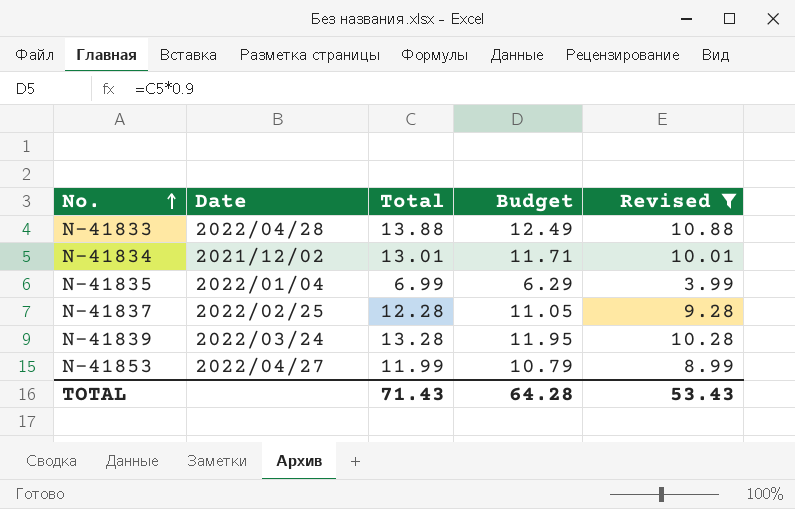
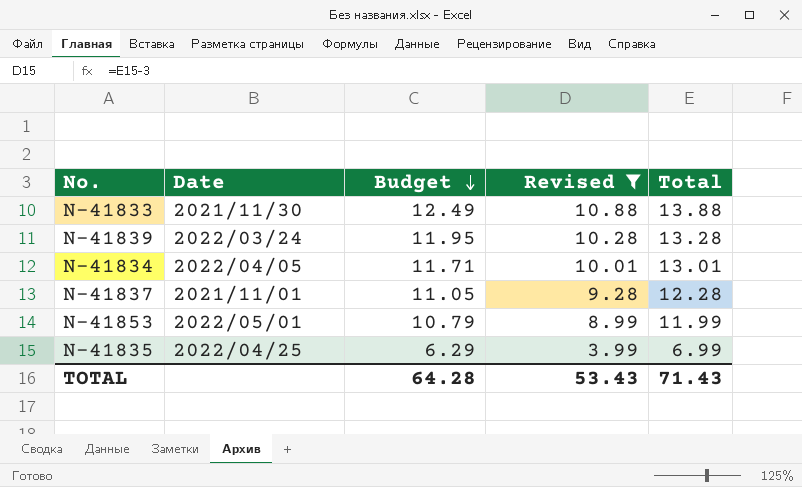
row order: No. ascending -> Budget descending
column Total | position: 3 -> 5
N-41833 | Date: 2022/04/28 -> 2021/11/30
N-41834 | Date: 2021/12/02 -> 2022/04/05
N-41837 | Date: 2022/02/25 -> 2021/11/01
N-41853 | Date: 2022/04/27 -> 2022/05/01
N-41835 | Date: 2022/01/04 -> 2022/04/25

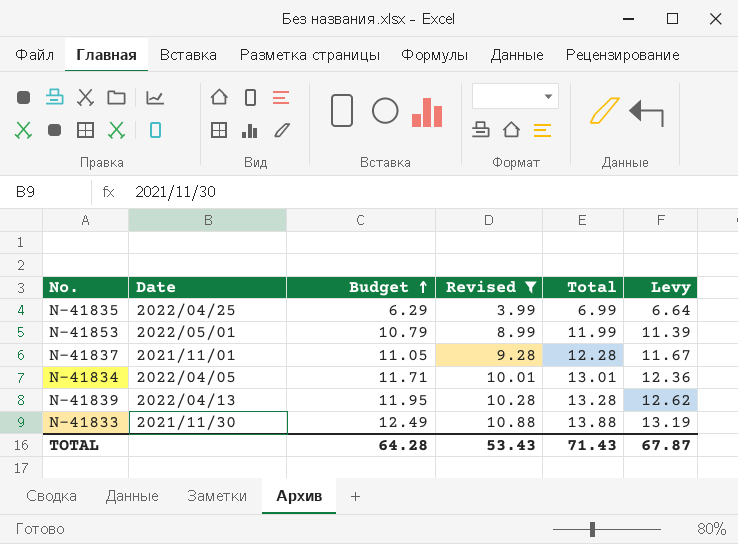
row order: Budget descending -> Budget ascending
column Levy | formula: none -> [Total] * 0.95
N-41839 | Date: 2022/03/24 -> 2022/04/13

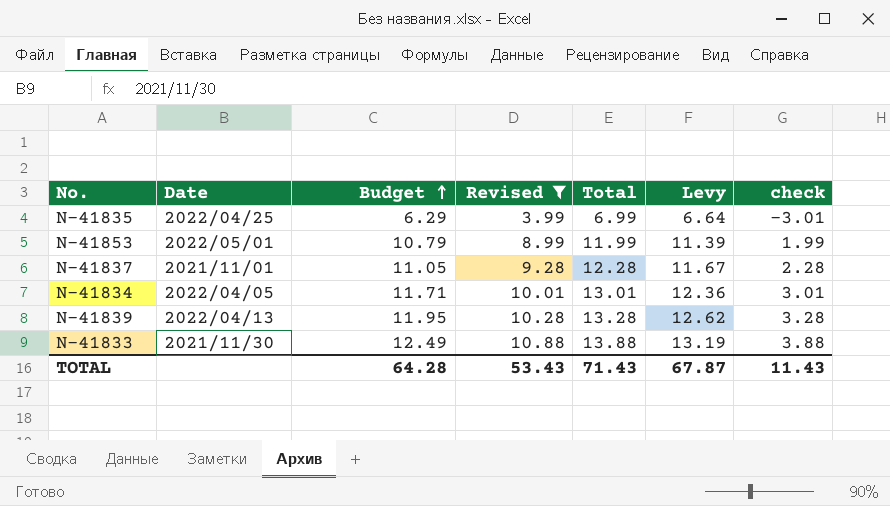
column check | formula: none -> [Total] - 10

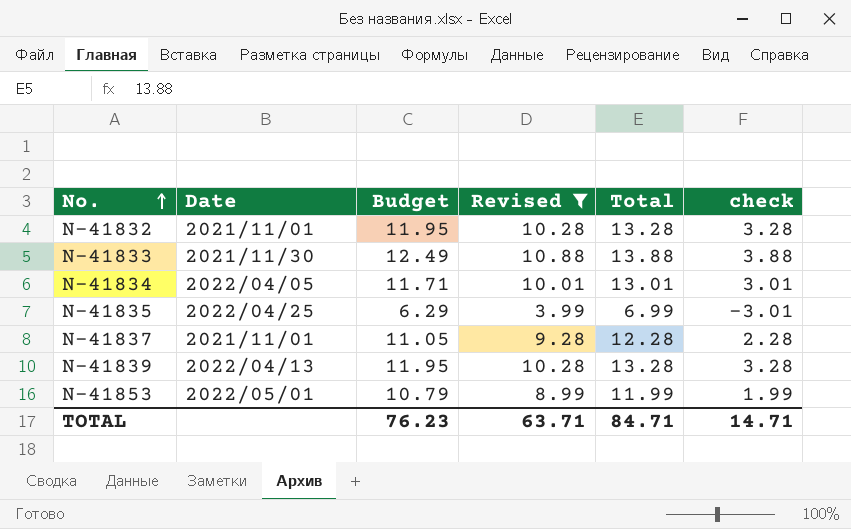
row order: Budget ascending -> No. ascending
column Levy | formula: [Total] * 0.95 -> none
row N-41832: none -> 2021/11/01 | 11.95 | 10.28 | 13.28 | 3.28
TOTAL | Budget: 64.28 -> 76.23
TOTAL | Revised: 53.43 -> 63.71
TOTAL | Total: 71.43 -> 84.71
TOTAL | check: 11.43 -> 14.71

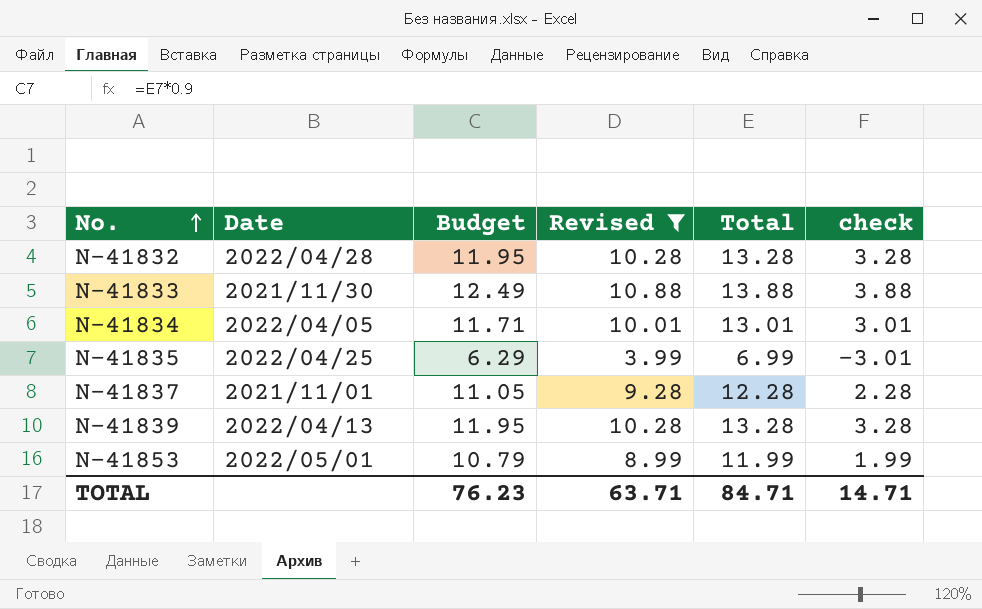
N-41832 | Date: 2021/11/01 -> 2022/04/28

